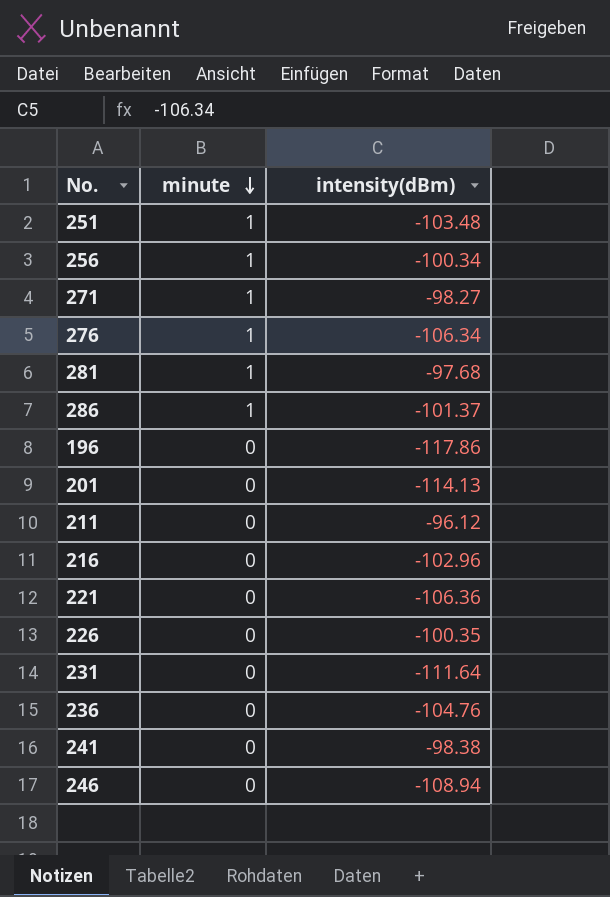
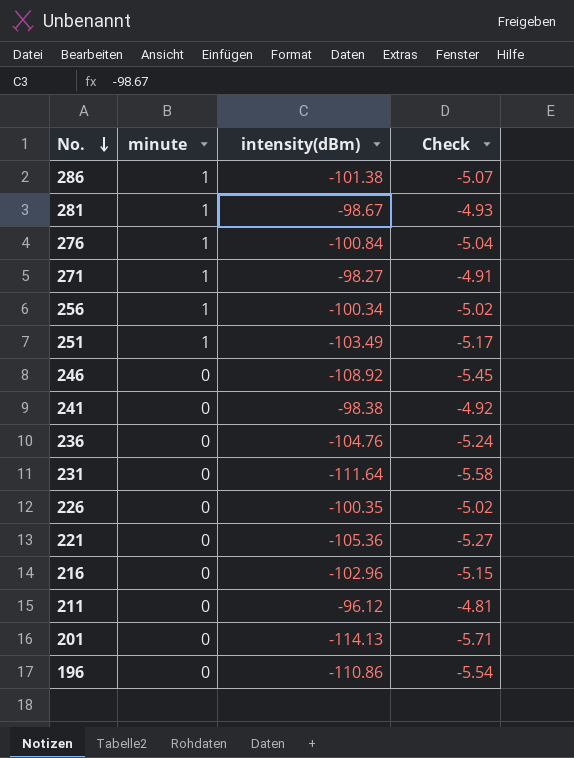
row order: minute descending -> No. descending
column Check | formula: none -> [intensity(dBm)] * 0.05
286 | intensity(dBm): -101.37 -> -101.38
281 | intensity(dBm): -97.68 -> -98.67
276 | intensity(dBm): -106.34 -> -100.84
251 | intensity(dBm): -103.48 -> -103.49
246 | intensity(dBm): -108.94 -> -108.92
221 | intensity(dBm): -106.36 -> -105.36
196 | intensity(dBm): -117.86 -> -110.86

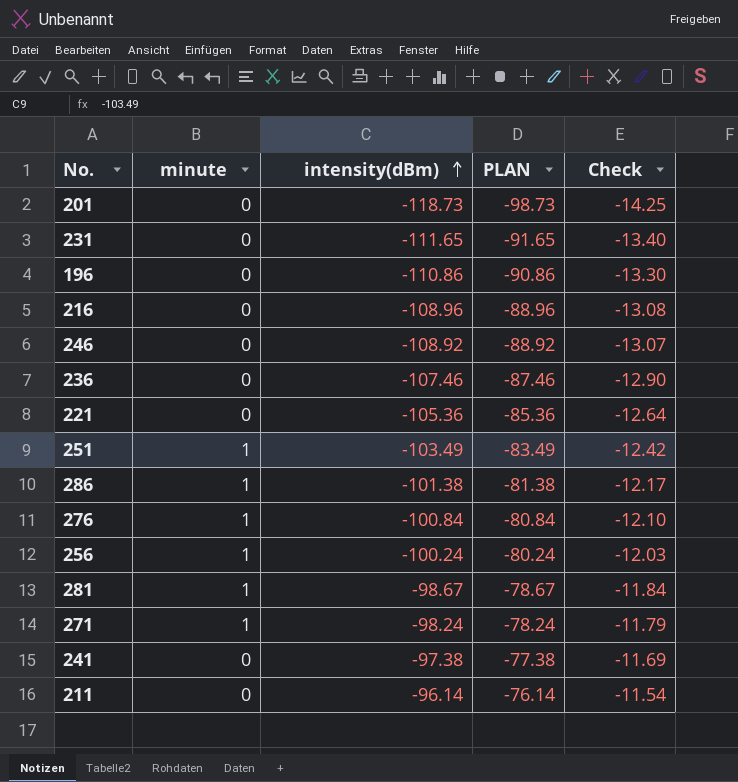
row order: No. descending -> intensity(dBm) ascending
column PLAN | formula: none -> [intensity(dBm)] + 20
column Check | formula: [intensity(dBm)] * 0.05 -> [intensity(dBm)] * 0.12
row 226: 0 | -100.35 | -5.02 -> none
201 | intensity(dBm): -114.13 -> -118.73
231 | intensity(dBm): -111.64 -> -111.65
216 | intensity(dBm): -102.96 -> -108.96
236 | intensity(dBm): -104.76 -> -107.46
256 | intensity(dBm): -100.34 -> -100.24
271 | intensity(dBm): -98.27 -> -98.24
241 | intensity(dBm): -98.38 -> -97.38
211 | intensity(dBm): -96.12 -> -96.14

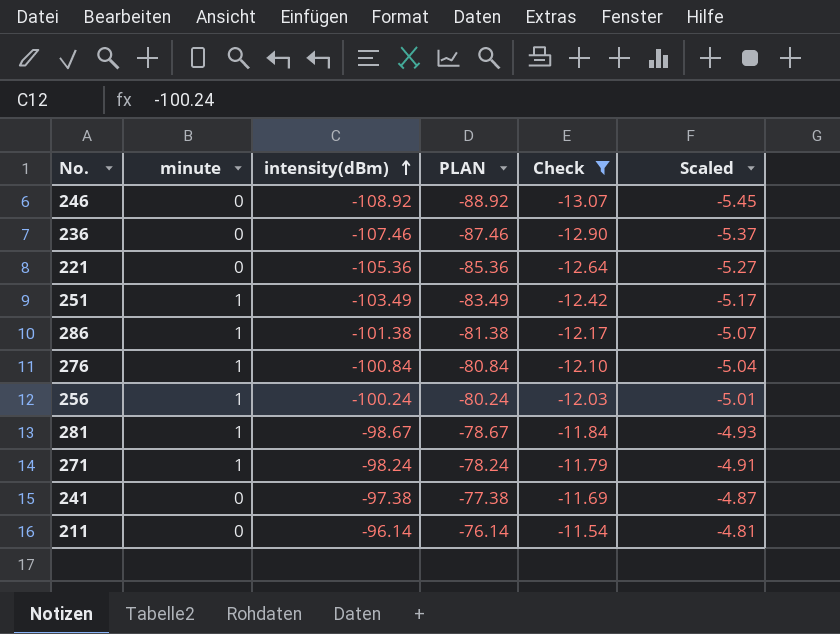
filter: none -> Check >= -13.07
column Scaled | formula: none -> [intensity(dBm)] * 0.05

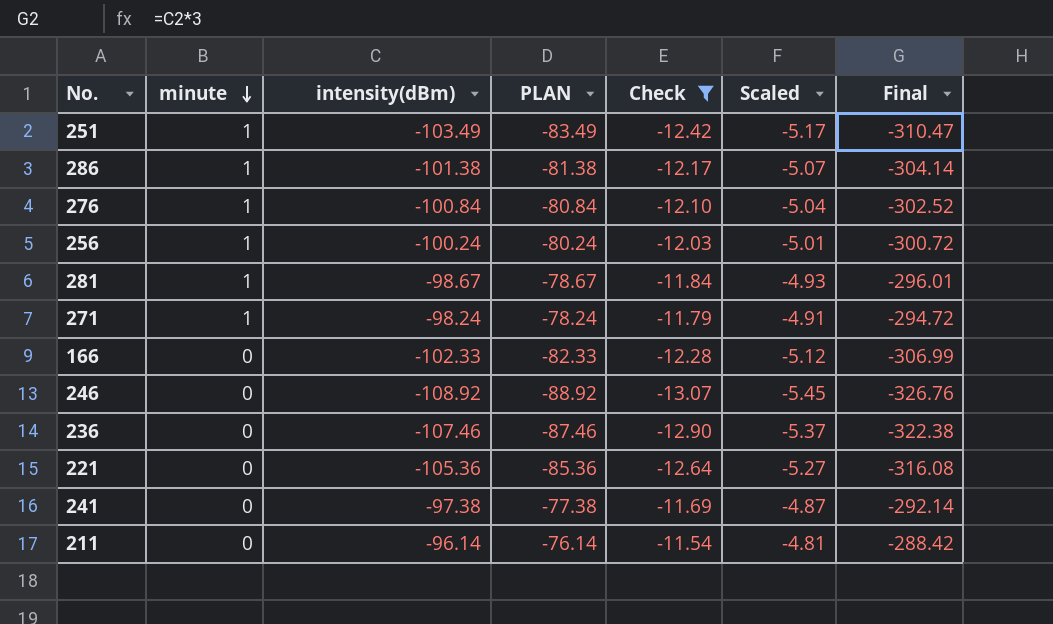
row order: intensity(dBm) ascending -> minute descending
column Final | formula: none -> [intensity(dBm)] * 3
row 166: none -> 0 | -102.33 | -82.33 | -12.28 | -5.12 | -306.99

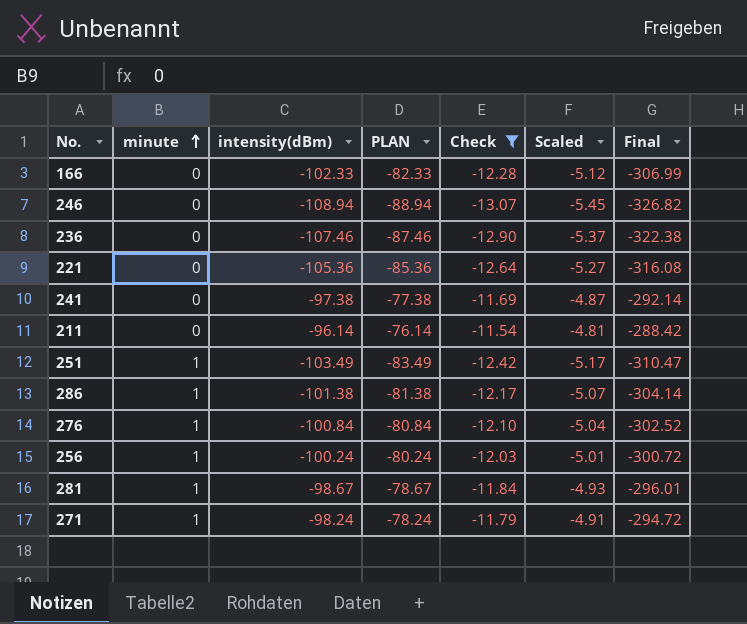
row order: minute descending -> minute ascending
246 | intensity(dBm): -108.92 -> -108.94
246 | PLAN: -88.92 -> -88.94
246 | Final: -326.76 -> -326.82

